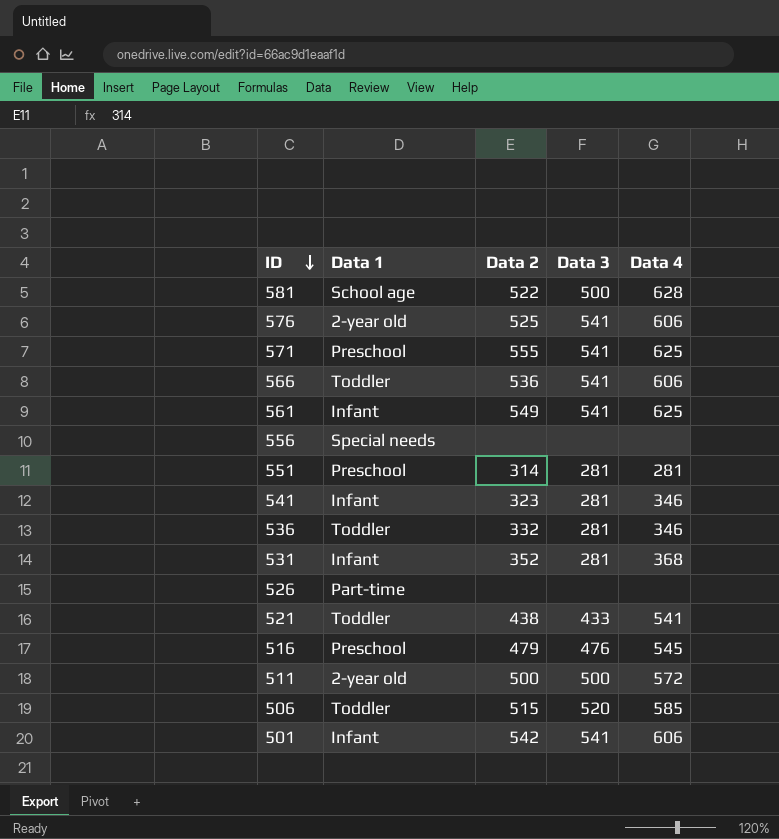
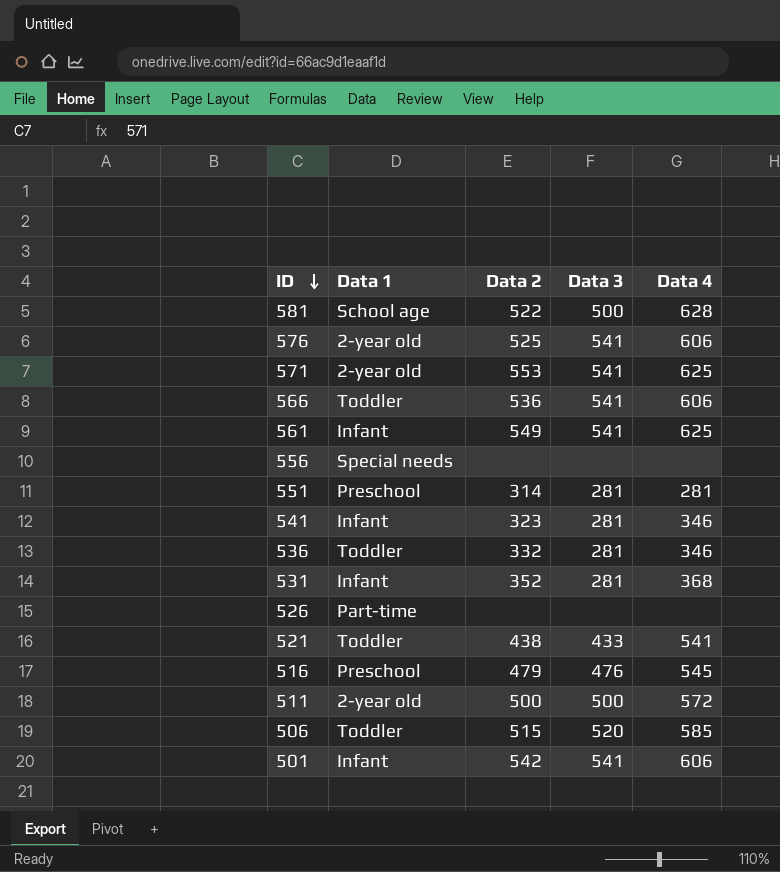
571 | Data 1: Preschool -> 2-year old
571 | Data 2: 555 -> 553

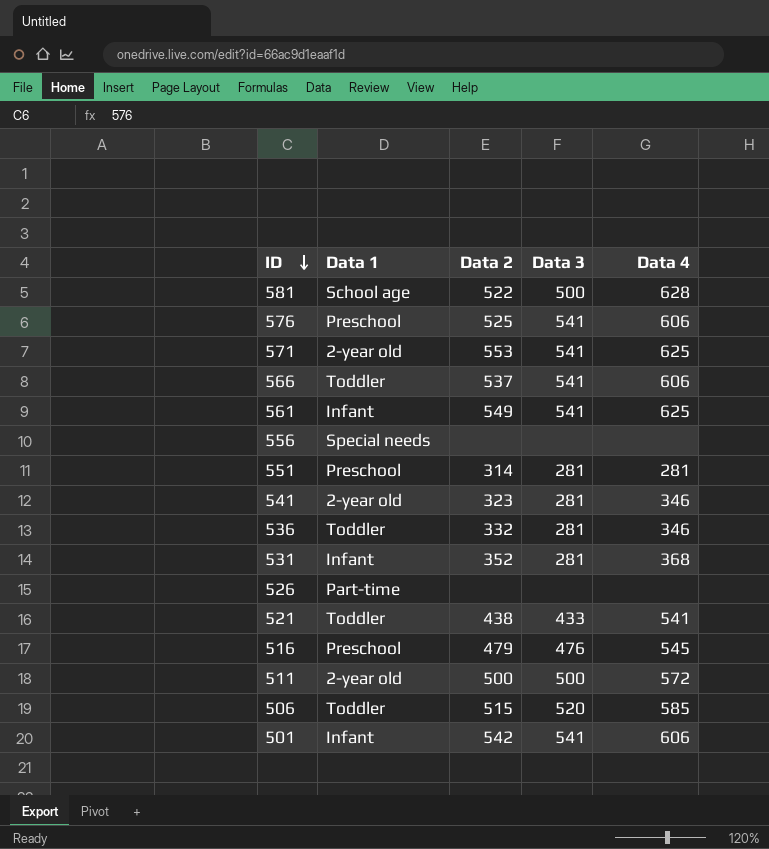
576 | Data 1: 2-year old -> Preschool
566 | Data 2: 536 -> 537
541 | Data 1: Infant -> 2-year old

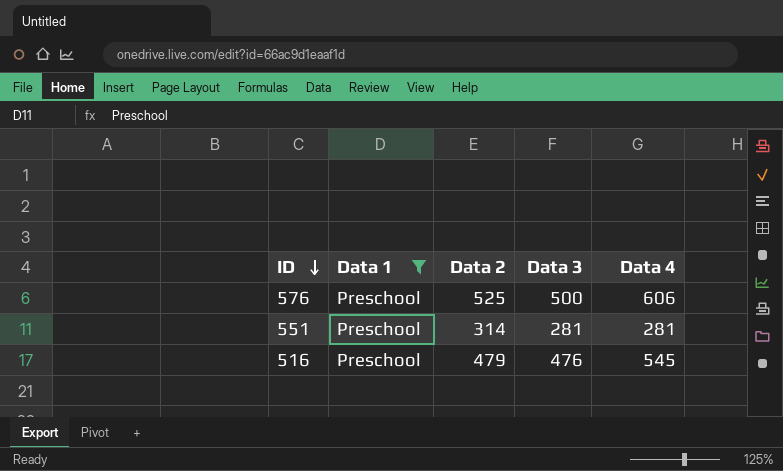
filter: none -> Data 1 = Preschool
576 | Data 3: 541 -> 500

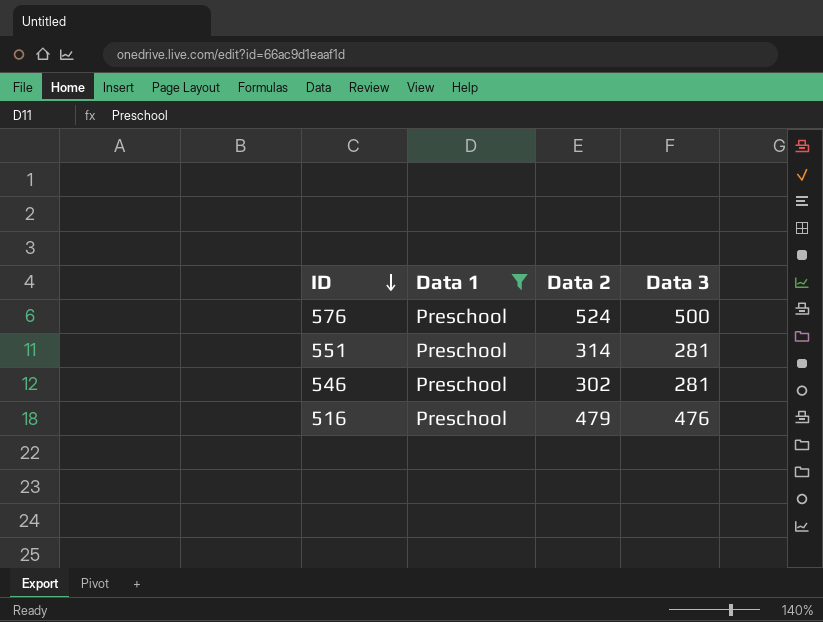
column Data 4 | position: 5 -> none
576 | Data 2: 525 -> 524
row 546: none -> Preschool | 302 | 281

